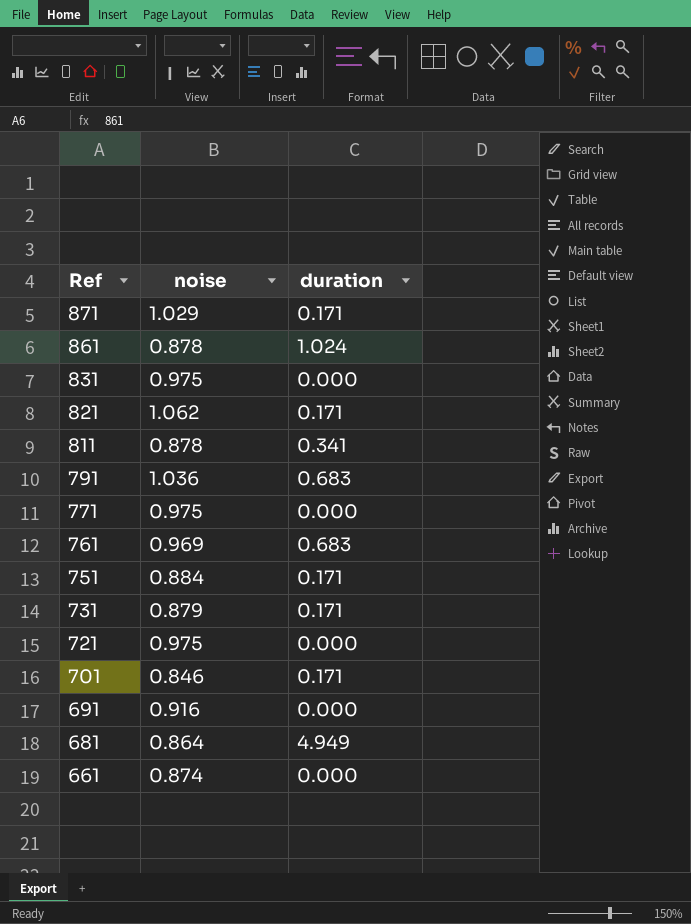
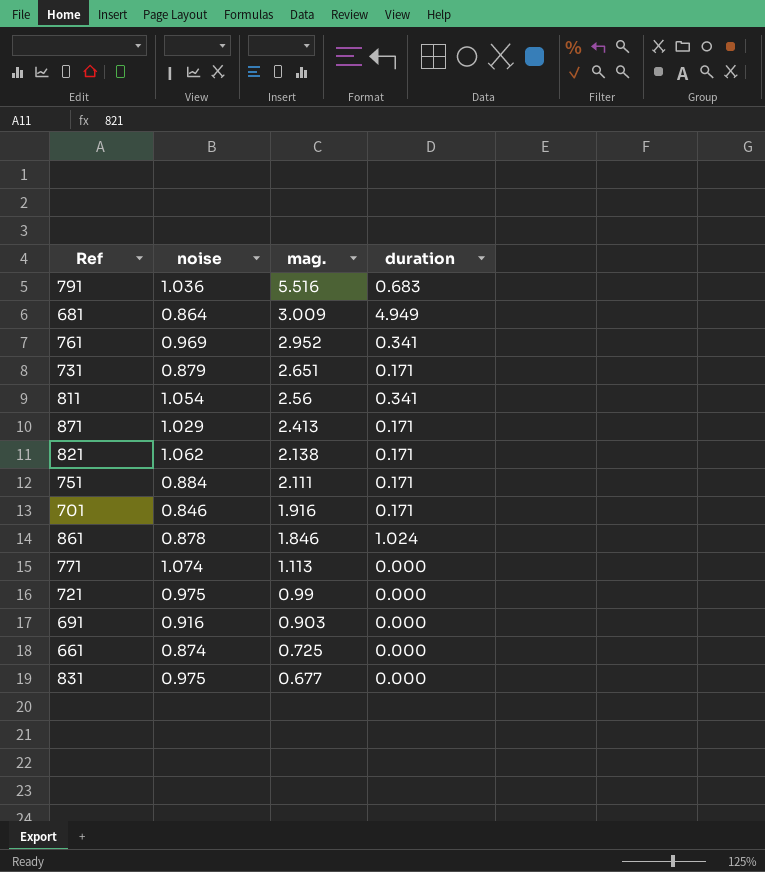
row order: Ref descending -> mag. descending
column mag. | position: none -> 3
761 | duration: 0.683 -> 0.341
811 | noise: 0.878 -> 1.054
771 | noise: 0.975 -> 1.074

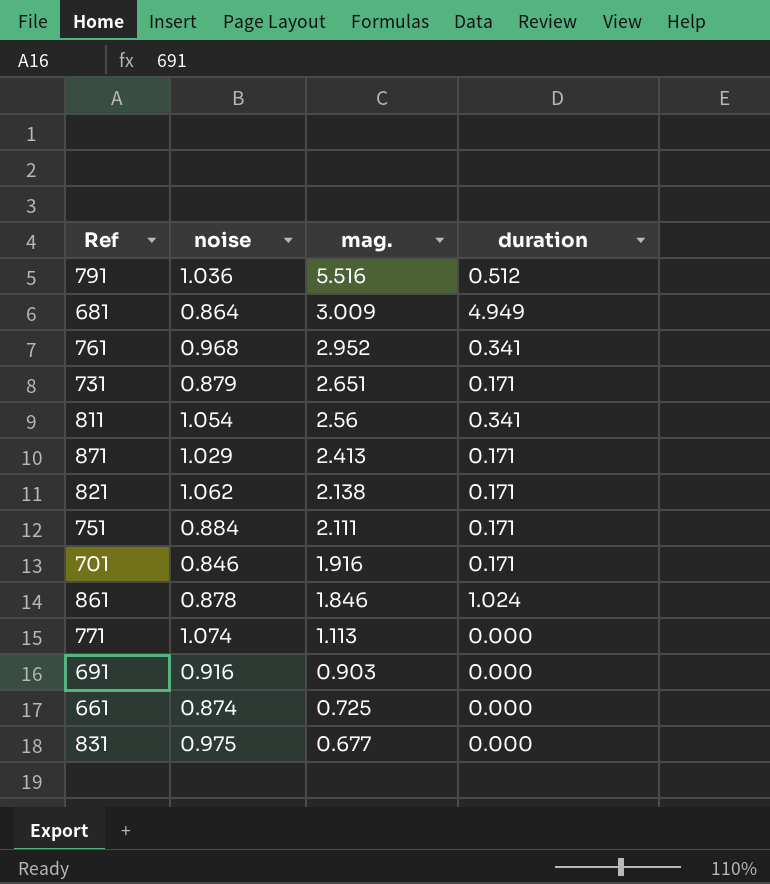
row 721: 0.975 | 0.99 | 0.000 -> none
791 | duration: 0.683 -> 0.512
761 | noise: 0.969 -> 0.968

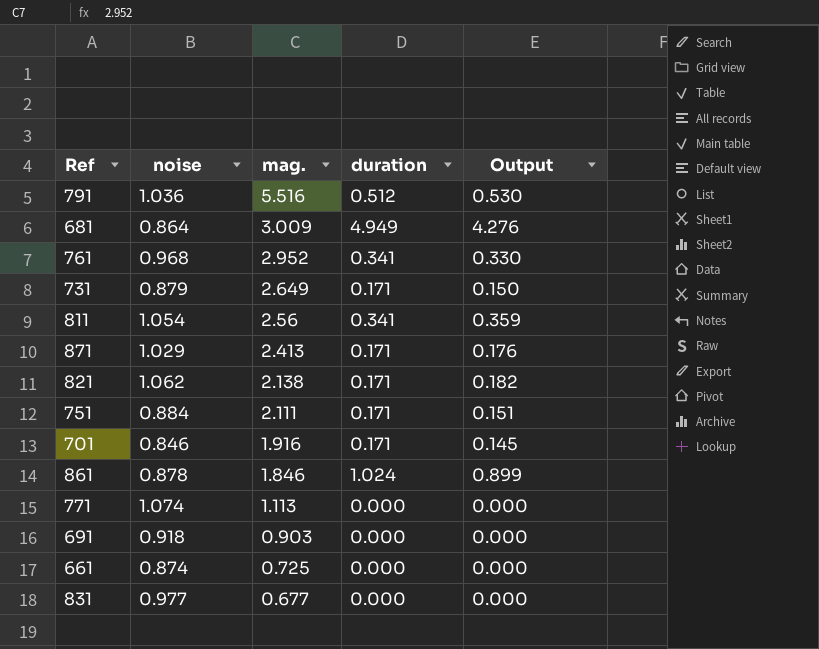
column Output | formula: none -> [noise] * [duration]
731 | mag.: 2.651 -> 2.649
691 | noise: 0.916 -> 0.918
831 | noise: 0.975 -> 0.977

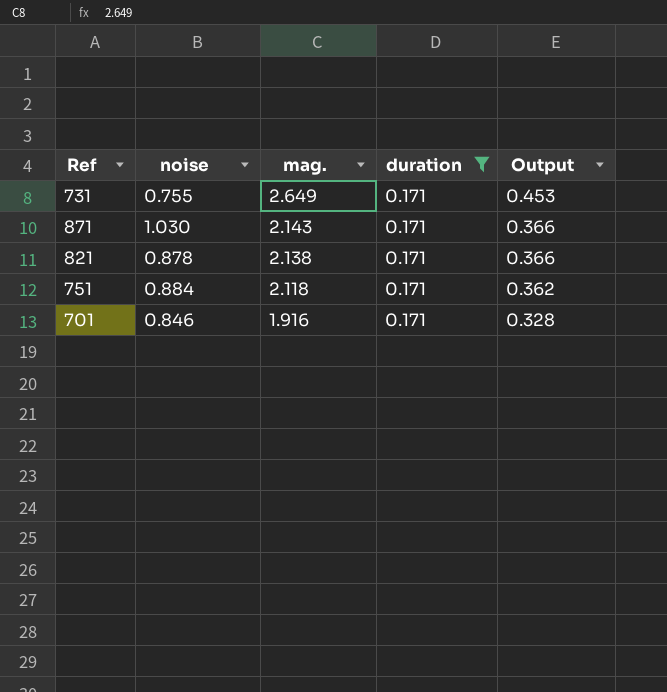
filter: none -> duration = 0.171
column Output | formula: [noise] * [duration] -> [mag.] * [duration]
731 | noise: 0.879 -> 0.755
871 | noise: 1.029 -> 1.030
871 | mag.: 2.413 -> 2.143
821 | noise: 1.062 -> 0.878
751 | mag.: 2.111 -> 2.118

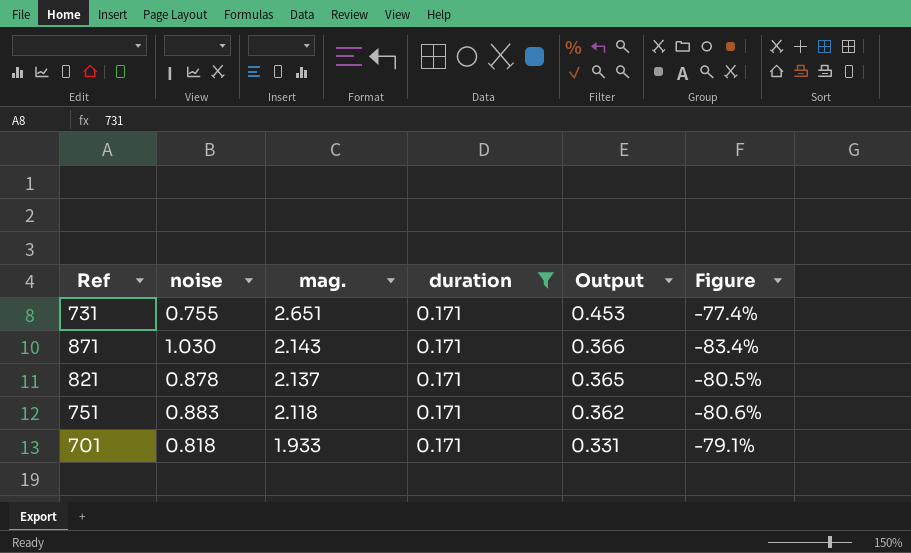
column Figure | formula: none -> ([duration] - [noise]) / [noise]
731 | mag.: 2.649 -> 2.651
821 | mag.: 2.138 -> 2.137
821 | Output: 0.366 -> 0.365
751 | noise: 0.884 -> 0.883
701 | noise: 0.846 -> 0.818
701 | mag.: 1.916 -> 1.933
701 | Output: 0.328 -> 0.331

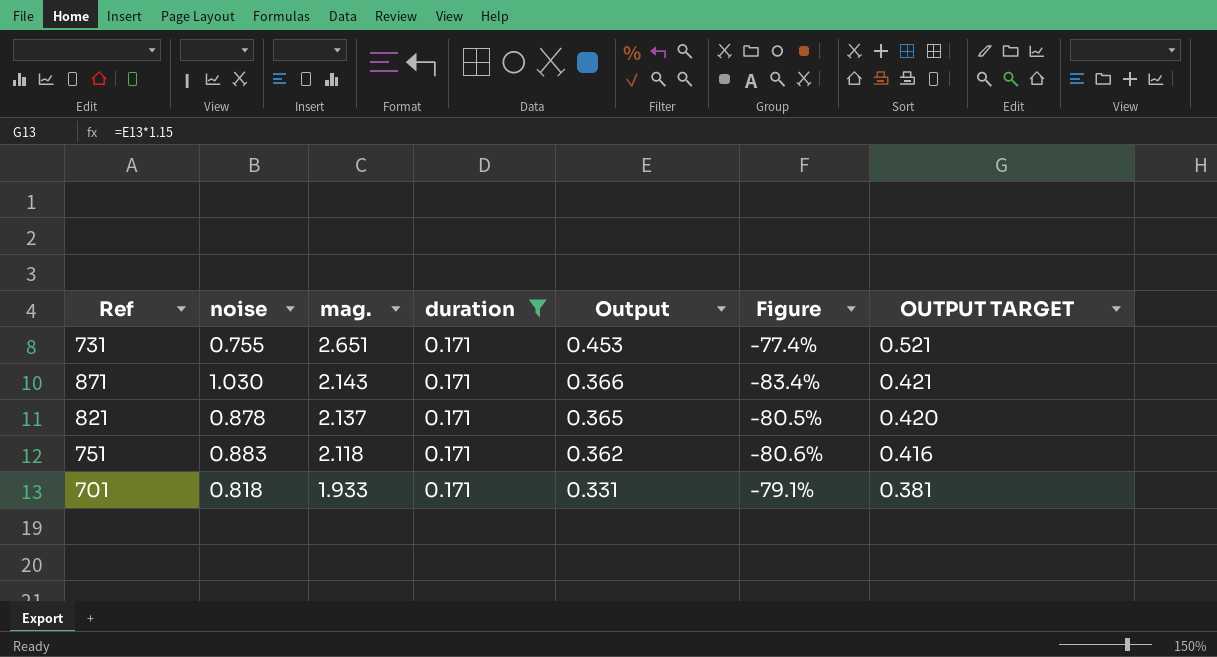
column OUTPUT TARGET | formula: none -> [Output] * 1.15

